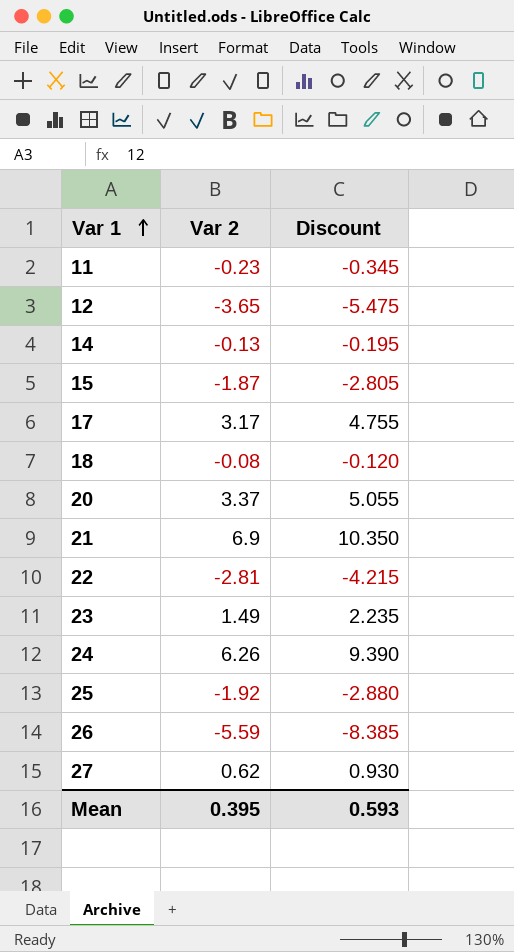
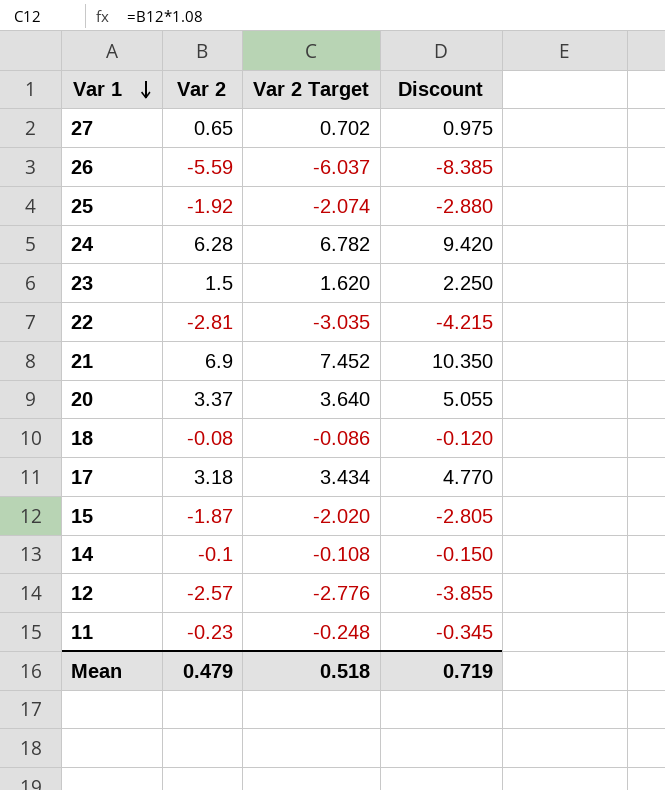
row order: Var 1 ascending -> Var 1 descending
column Var 2 Target | formula: none -> [Var 2] * 1.08
27 | Var 2: 0.62 -> 0.65
27 | Discount: 0.930 -> 0.975
24 | Var 2: 6.26 -> 6.28
24 | Discount: 9.390 -> 9.420
23 | Var 2: 1.49 -> 1.5
23 | Discount: 2.235 -> 2.250
17 | Var 2: 3.17 -> 3.18
17 | Discount: 4.755 -> 4.770
14 | Var 2: -0.13 -> -0.1
14 | Discount: -0.195 -> -0.150
12 | Var 2: -3.65 -> -2.57
12 | Discount: -5.475 -> -3.855
Mean | Var 2: 0.395 -> 0.479
Mean | Discount: 0.593 -> 0.719

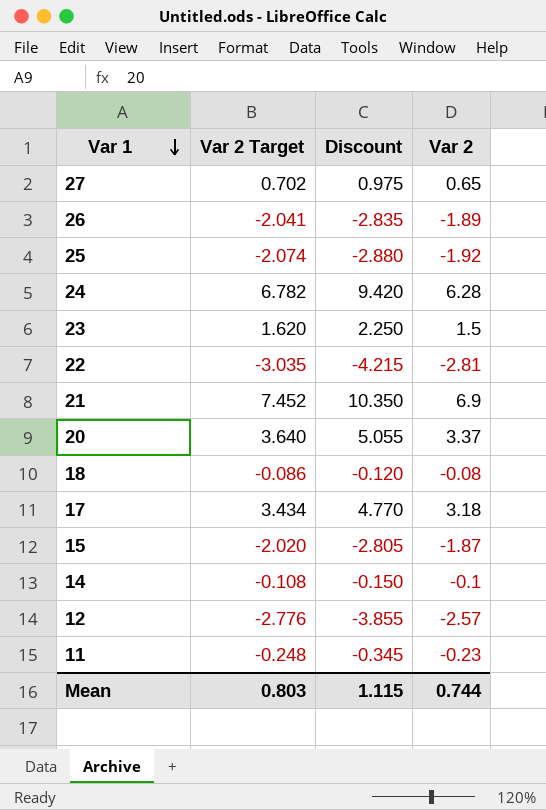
column Var 2 | position: 2 -> 4
26 | Var 2 Target: -6.037 -> -2.041
26 | Discount: -8.385 -> -2.835
26 | Var 2: -5.59 -> -1.89
Mean | Var 2 Target: 0.518 -> 0.803
Mean | Discount: 0.719 -> 1.115
Mean | Var 2: 0.479 -> 0.744

